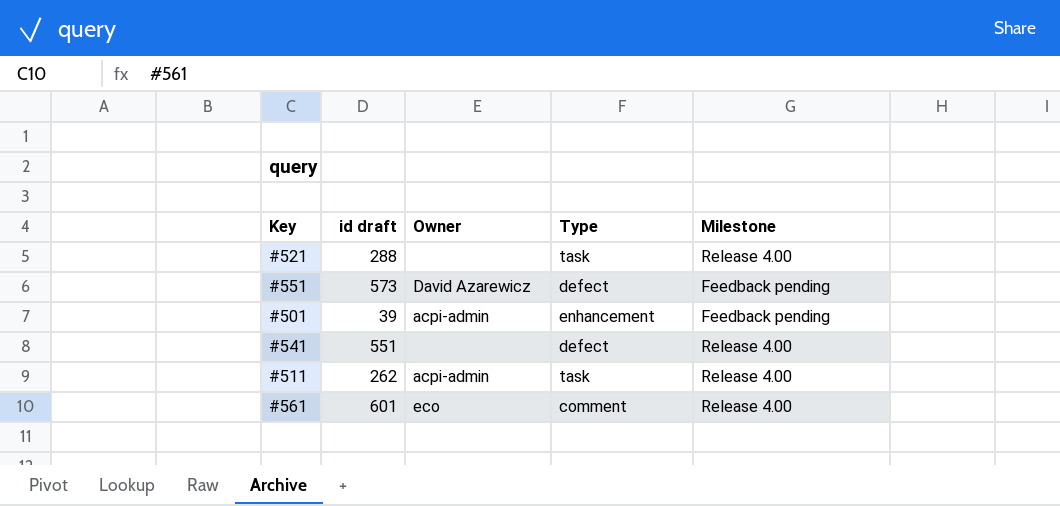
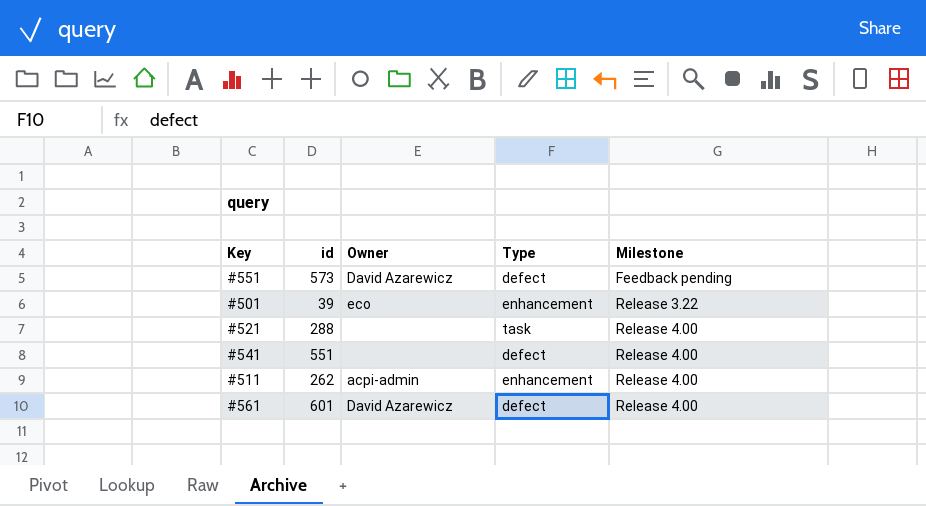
row order: none -> Milestone ascending
column name: id draft -> id
#501 | Owner: acpi-admin -> eco
#501 | Milestone: Feedback pending -> Release 3.22
#511 | Type: task -> enhancement
#561 | Owner: eco -> David Azarewicz
#561 | Type: comment -> defect

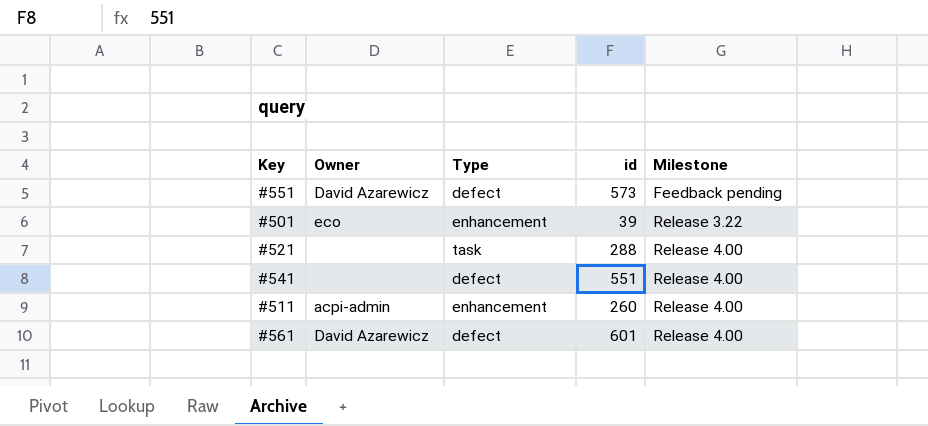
column id | position: 2 -> 4
#511 | id: 262 -> 260

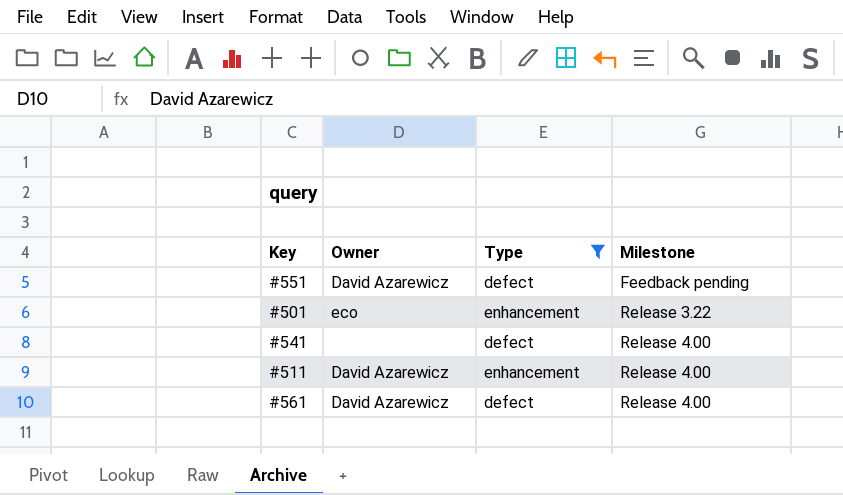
filter: none -> Type != task
column id | position: 4 -> none
#511 | Owner: acpi-admin -> David Azarewicz

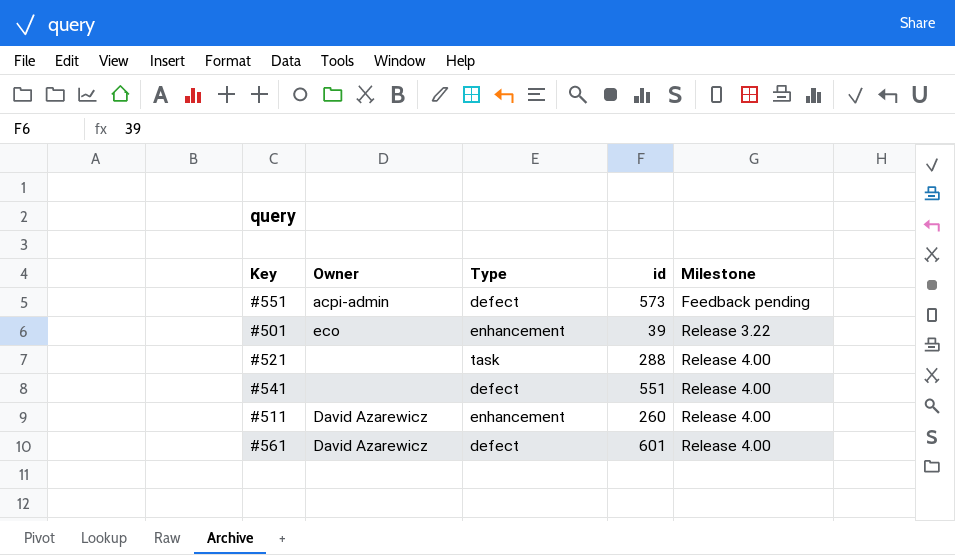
filter: Type != task -> none
column id | position: none -> 4
#551 | Owner: David Azarewicz -> acpi-admin

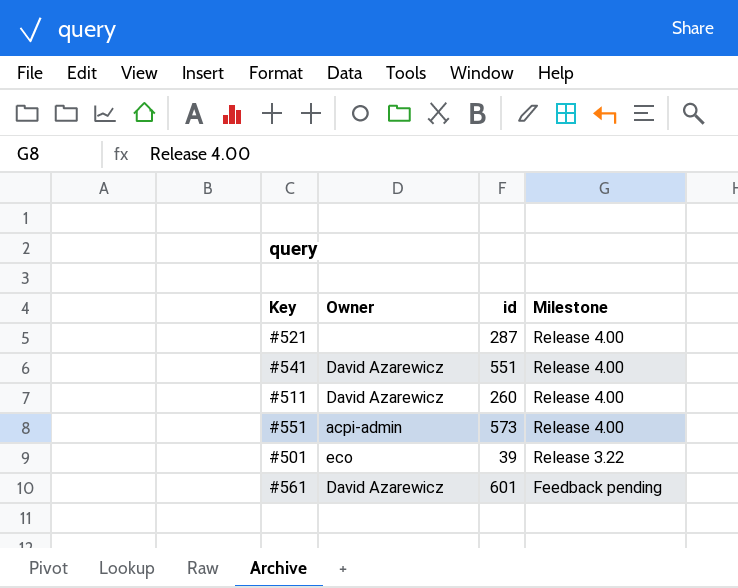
row order: Milestone ascending -> Milestone descending
column Type | position: 3 -> none
#521 | id: 288 -> 287
#541 | Owner: none -> David Azarewicz
#551 | Milestone: Feedback pending -> Release 4.00
#561 | Milestone: Release 4.00 -> Feedback pending

